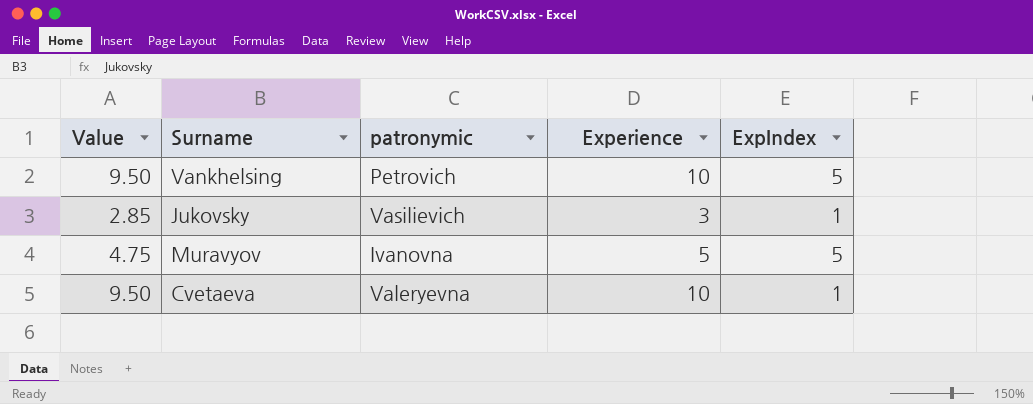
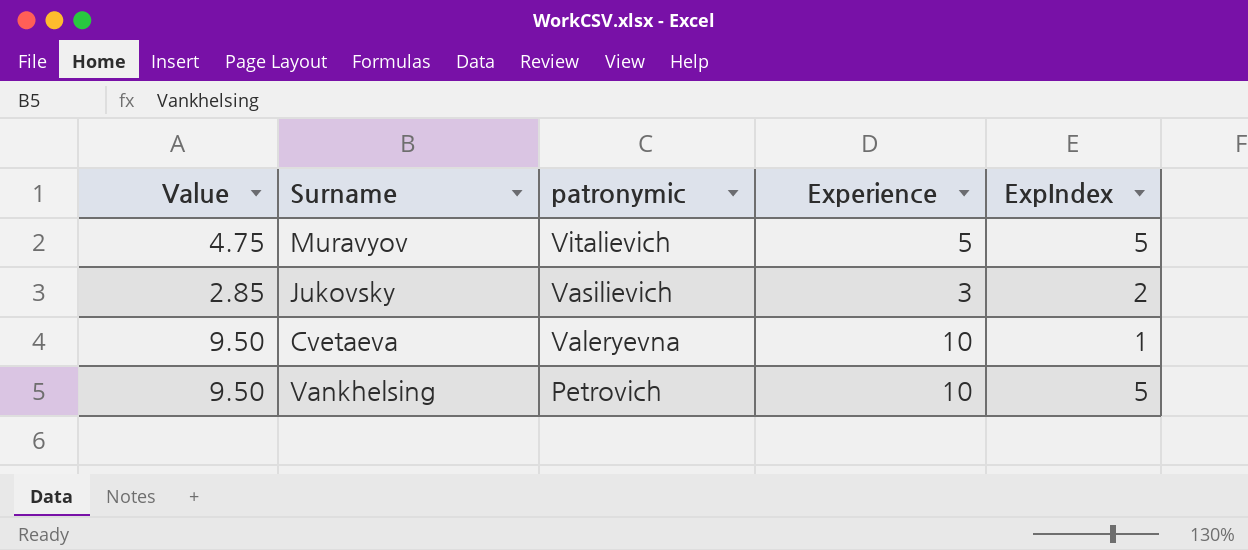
row order: none -> patronymic descending
Muravyov | patronymic: Ivanovna -> Vitalievich
Jukovsky | ExpIndex: 1 -> 2

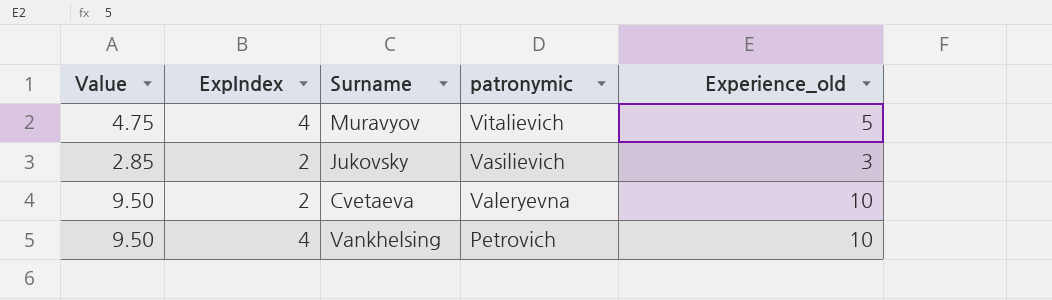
column ExpIndex | position: 5 -> 2
column name: Experience -> Experience_old
Muravyov | ExpIndex: 5 -> 4
Cvetaeva | ExpIndex: 1 -> 2
Vankhelsing | ExpIndex: 5 -> 4

